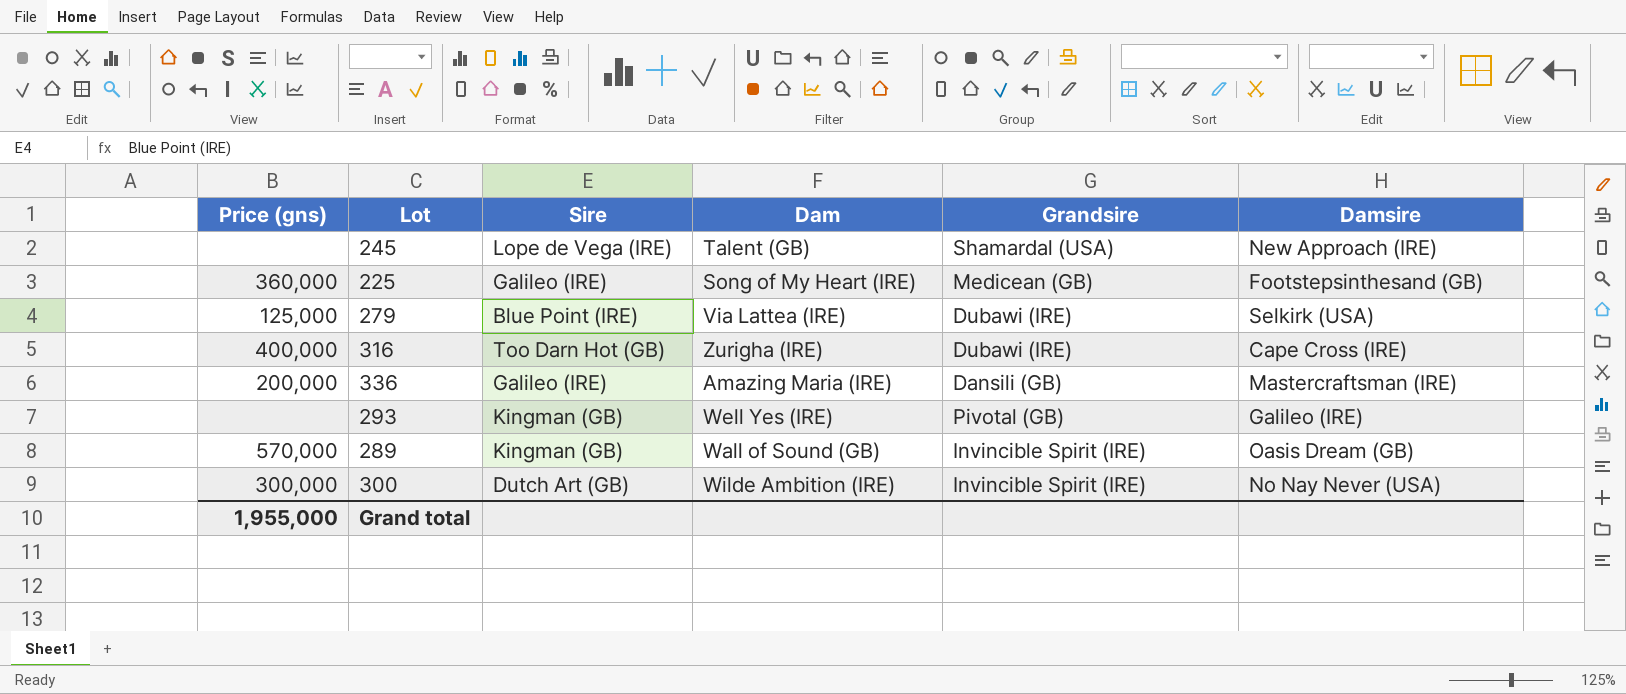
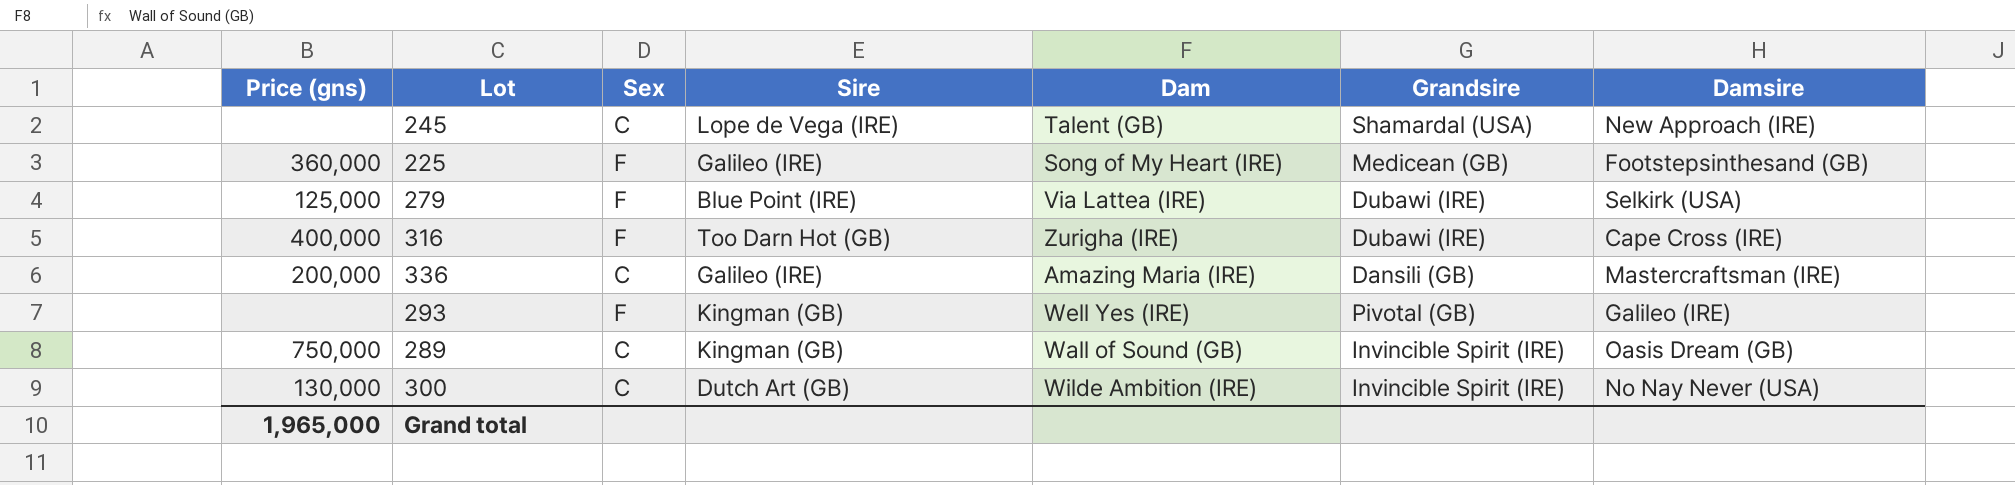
column Sex | position: none -> 3
289 | Price (gns): 570,000 -> 750,000
300 | Price (gns): 300,000 -> 130,000
Grand total | Price (gns): 1,955,000 -> 1,965,000

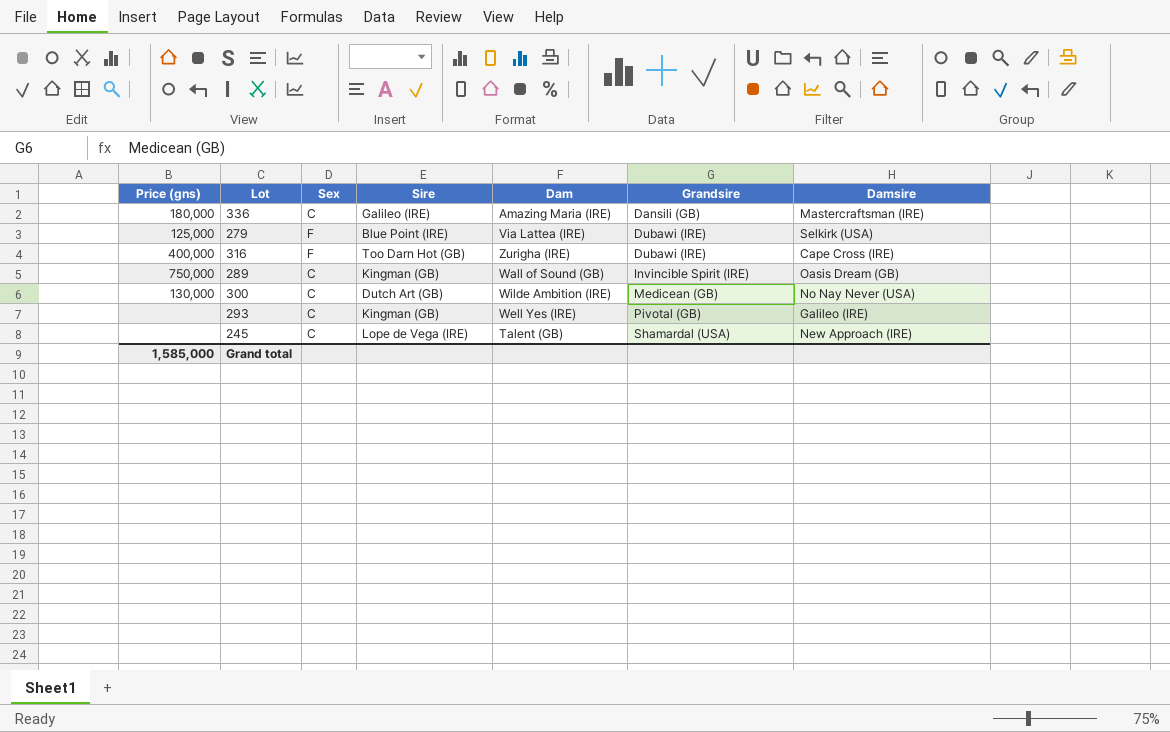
row order: none -> Grandsire ascending
row 225: 360,000 | F | Galileo (IRE) | Song of My Heart (IRE) | Medicean (GB) | Footstepsinthesand (GB) -> none
336 | Price (gns): 200,000 -> 180,000
300 | Grandsire: Invincible Spirit (IRE) -> Medicean (GB)
293 | Sex: F -> C
Grand total | Price (gns): 1,965,000 -> 1,585,000

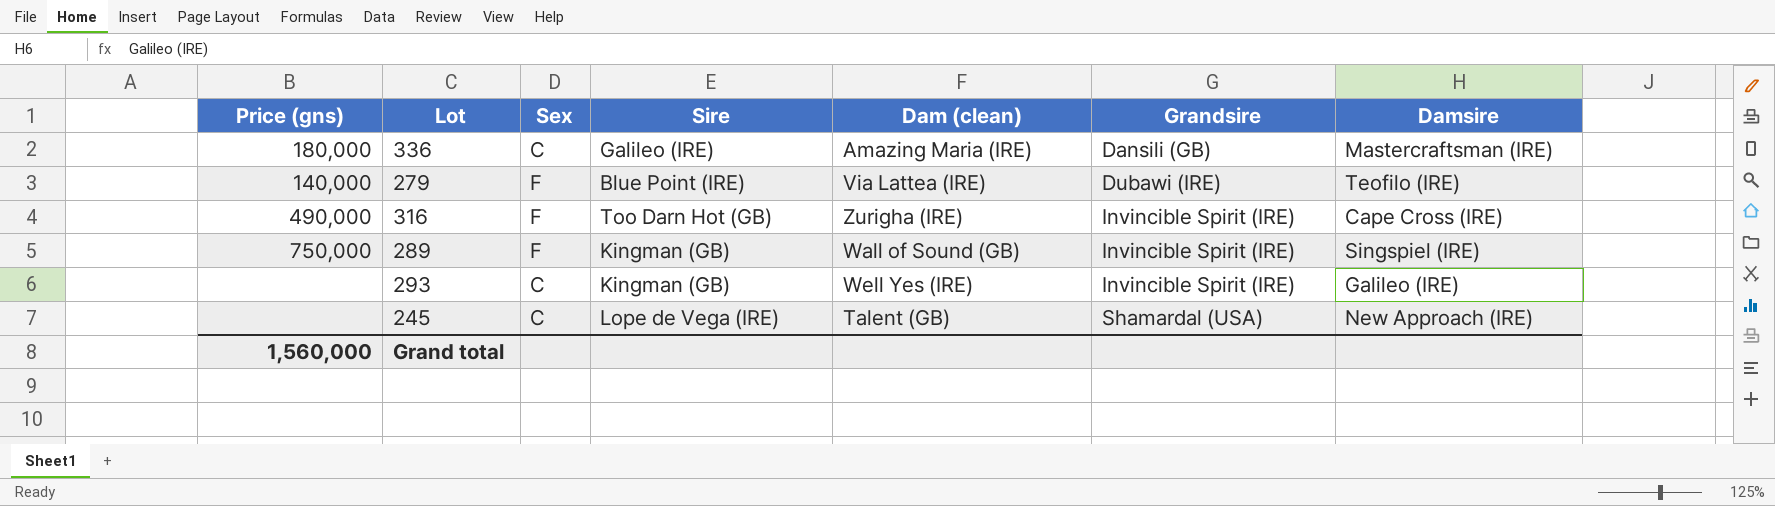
column name: Dam -> Dam (clean)
row 300: 130,000 | C | Dutch Art (GB) | Wilde Ambition (IRE) | Medicean (GB) | No Nay Never (USA) -> none
279 | Price (gns): 125,000 -> 140,000
279 | Damsire: Selkirk (USA) -> Teofilo (IRE)
316 | Price (gns): 400,000 -> 490,000
316 | Grandsire: Dubawi (IRE) -> Invincible Spirit (IRE)
289 | Sex: C -> F
289 | Damsire: Oasis Dream (GB) -> Singspiel (IRE)
293 | Grandsire: Pivotal (GB) -> Invincible Spirit (IRE)
Grand total | Price (gns): 1,585,000 -> 1,560,000

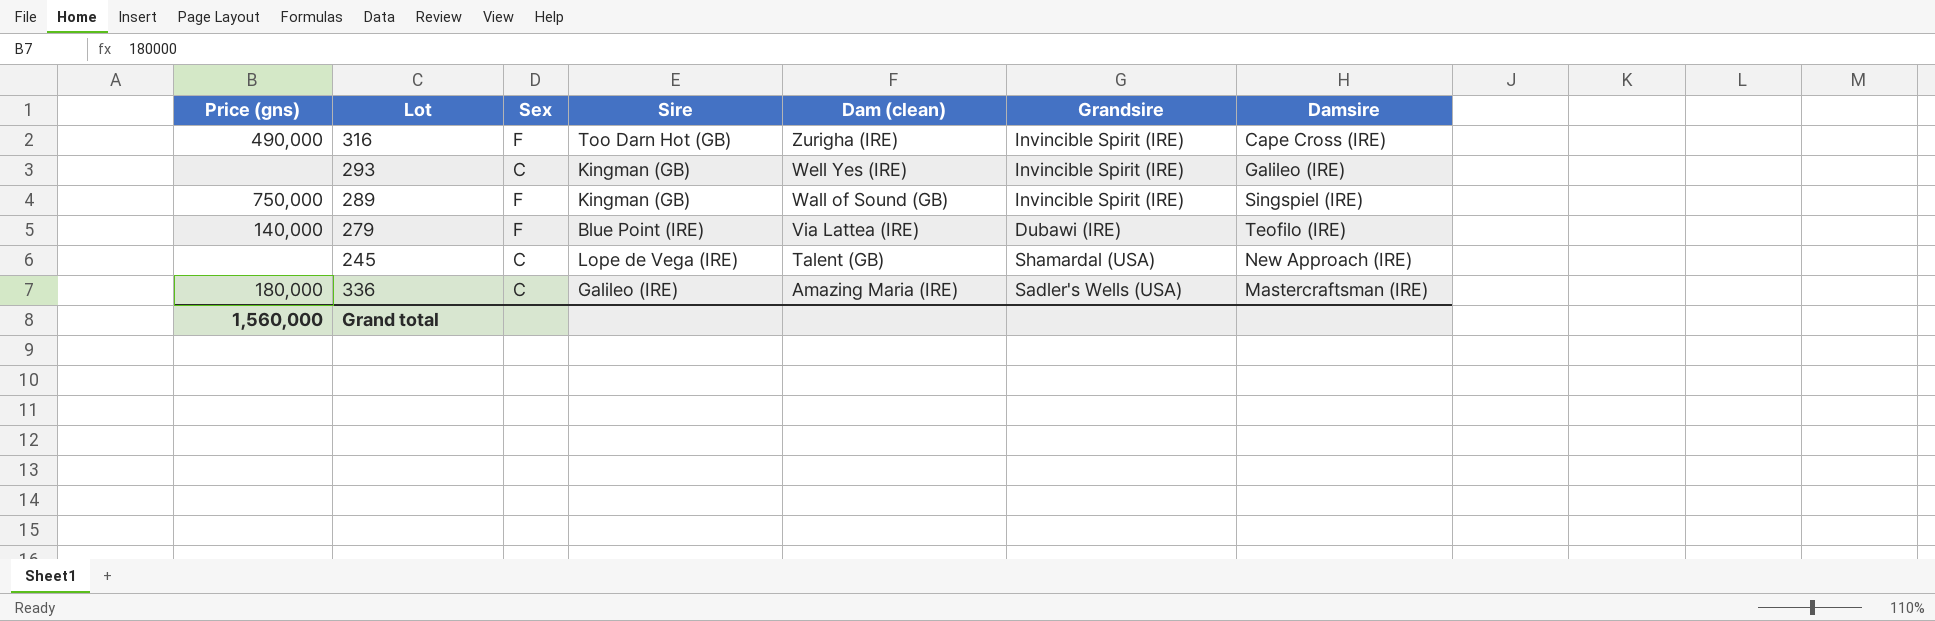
row order: Grandsire ascending -> Dam (clean) descending
336 | Grandsire: Dansili (GB) -> Sadler's Wells (USA)

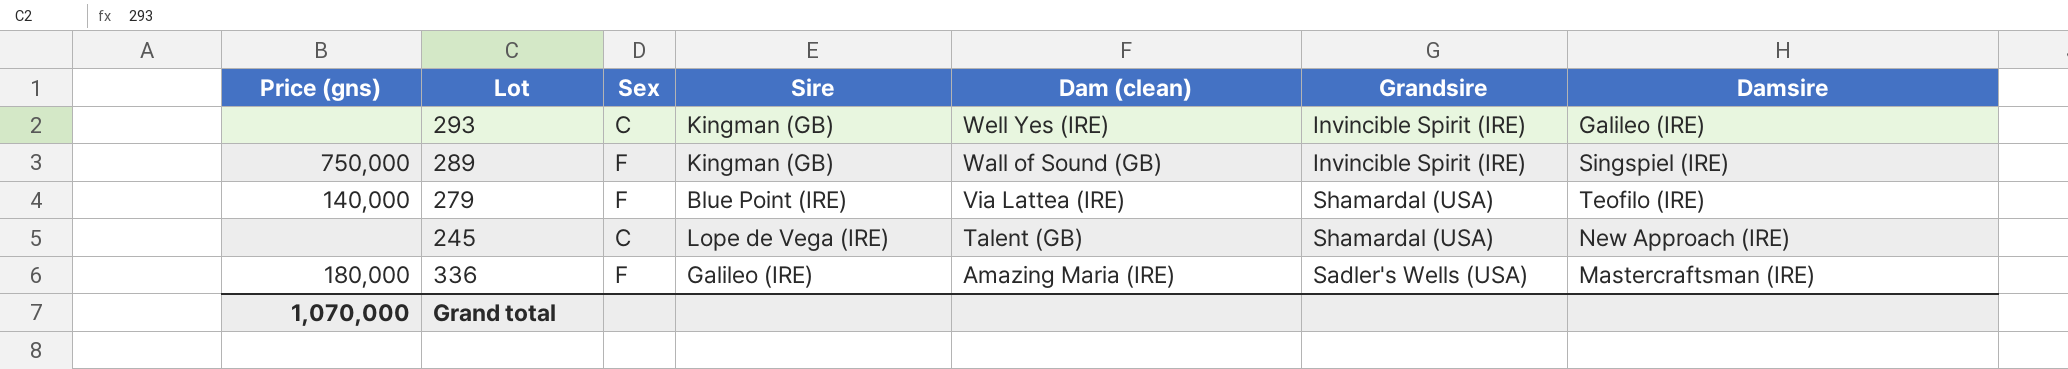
row 316: 490,000 | F | Too Darn Hot (GB) | Zurigha (IRE) | Invincible Spirit (IRE) | Cape Cross (IRE) -> none
279 | Grandsire: Dubawi (IRE) -> Shamardal (USA)
336 | Sex: C -> F
Grand total | Price (gns): 1,560,000 -> 1,070,000

